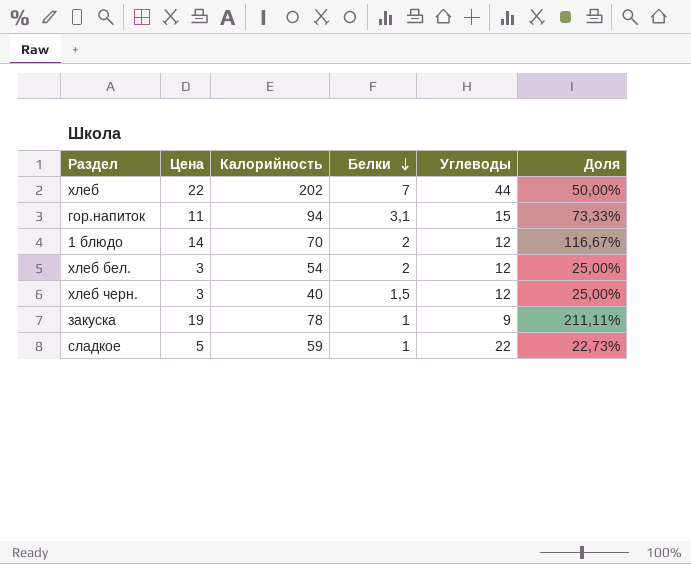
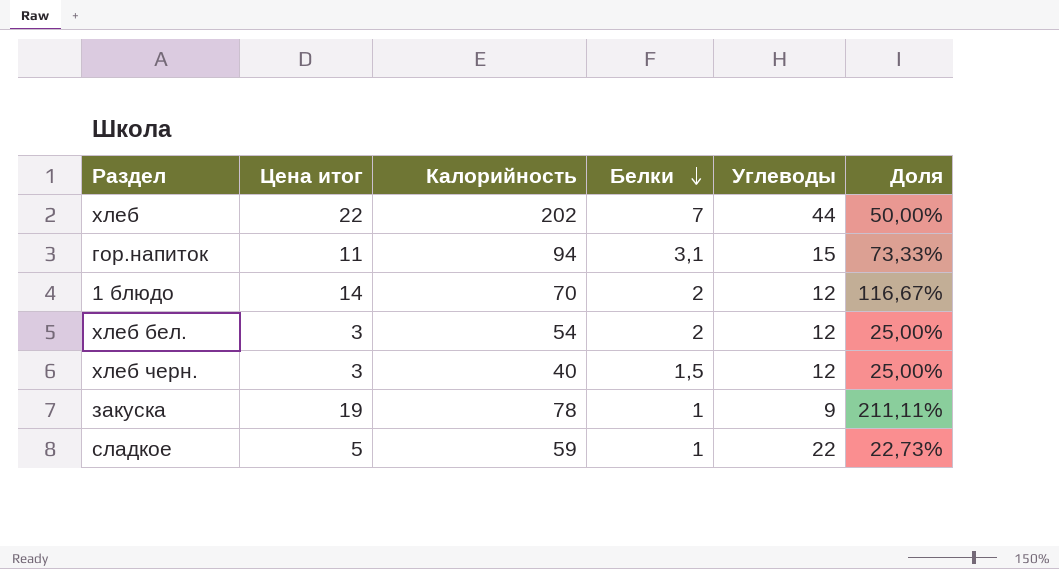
column name: Цена -> Цена итог

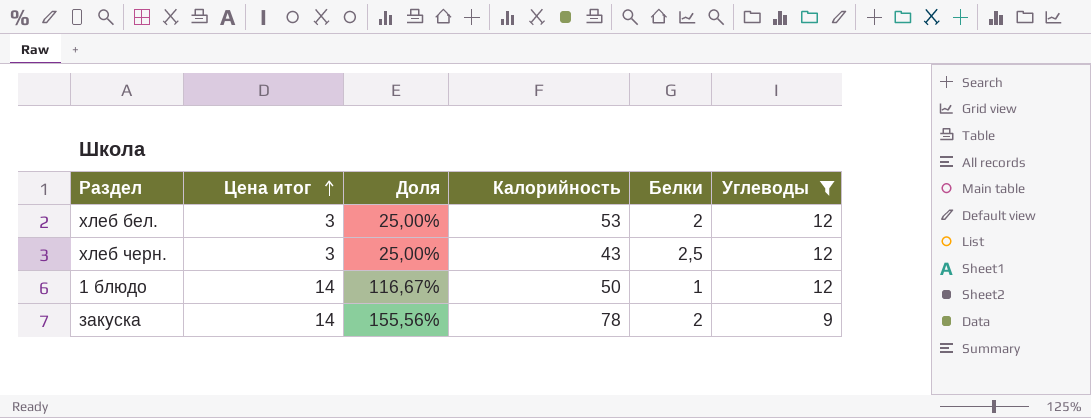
filter: none -> Углеводы <= 12
row order: Белки descending -> Цена итог ascending
column Доля | position: 6 -> 3
хлеб бел. | Калорийность: 54 -> 53
хлеб черн. | Калорийность: 40 -> 43
хлеб черн. | Белки: 1,5 -> 2,5
1 блюдо | Калорийность: 70 -> 50
1 блюдо | Белки: 2 -> 1
закуска | Цена итог: 19 -> 14
закуска | Доля: 211,11% -> 155,56%
закуска | Белки: 1 -> 2

